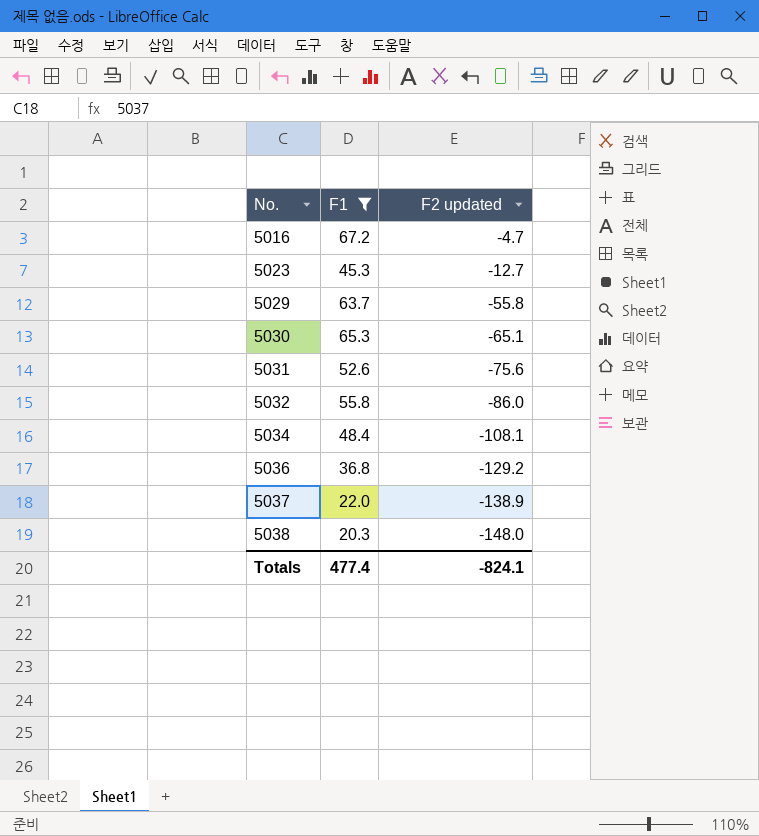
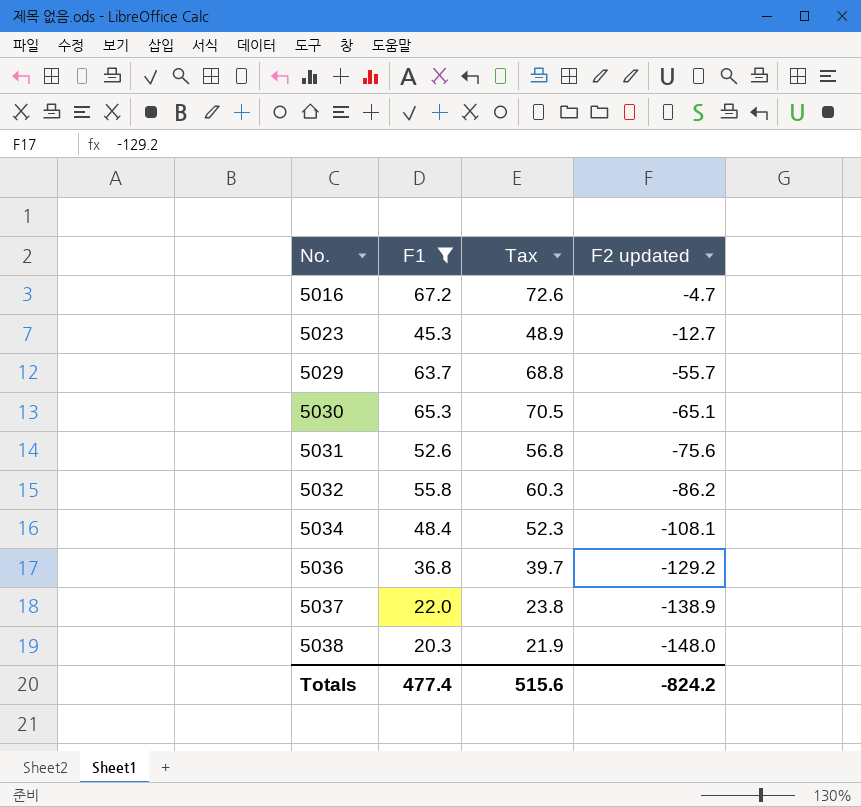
column Tax | formula: none -> [F1] * 1.08
5029 | F2 updated: -55.8 -> -55.7
5032 | F2 updated: -86.0 -> -86.2
Totals | F2 updated: -824.1 -> -824.2

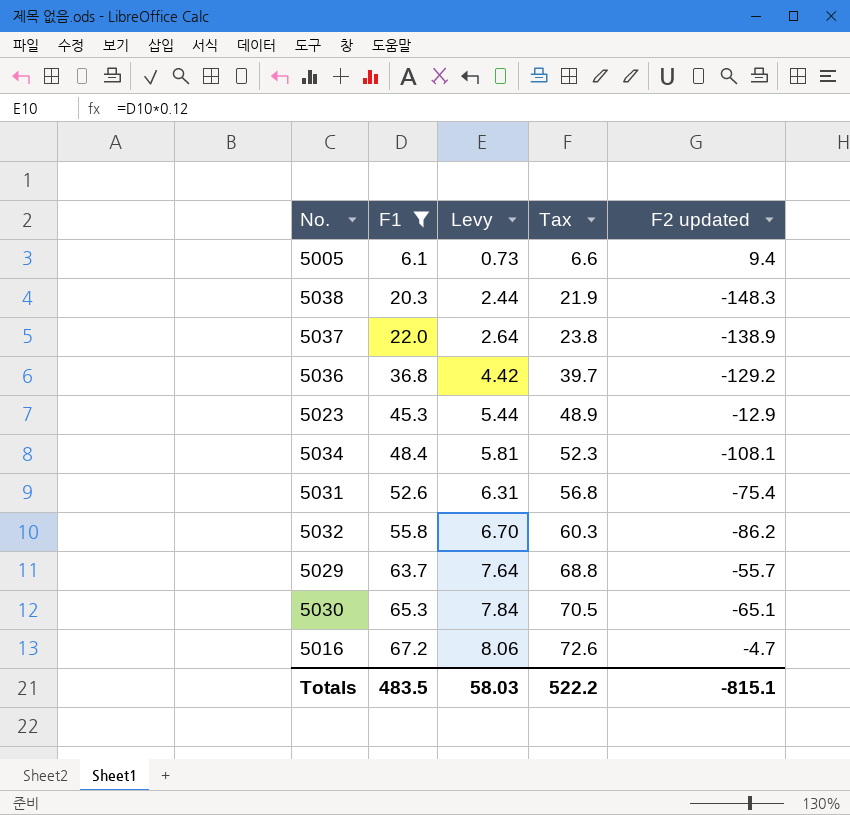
row order: No. ascending -> F1 ascending
column Levy | formula: none -> [F1] * 0.12
row 5005: none -> 6.1 | 0.73 | 6.6 | 9.4
5038 | F2 updated: -148.0 -> -148.3
5023 | F2 updated: -12.7 -> -12.9
5031 | F2 updated: -75.6 -> -75.4
Totals | F1: 477.4 -> 483.5
Totals | Tax: 515.6 -> 522.2
Totals | F2 updated: -824.2 -> -815.1

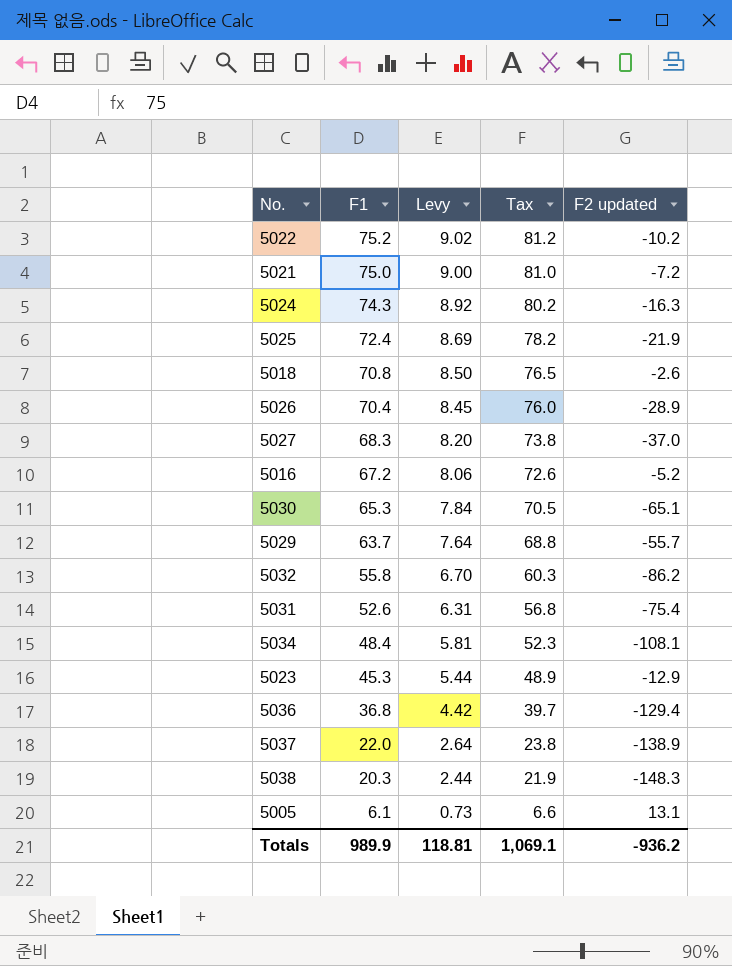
filter: F1 <= 67.2 -> none
row order: F1 ascending -> F1 descending
5016 | F2 updated: -4.7 -> -5.2
5036 | F2 updated: -129.2 -> -129.4
5005 | F2 updated: 9.4 -> 13.1
Totals | F1: 483.5 -> 989.9
Totals | Levy: 58.03 -> 118.81
Totals | Tax: 522.2 -> 1,069.1
Totals | F2 updated: -815.1 -> -936.2

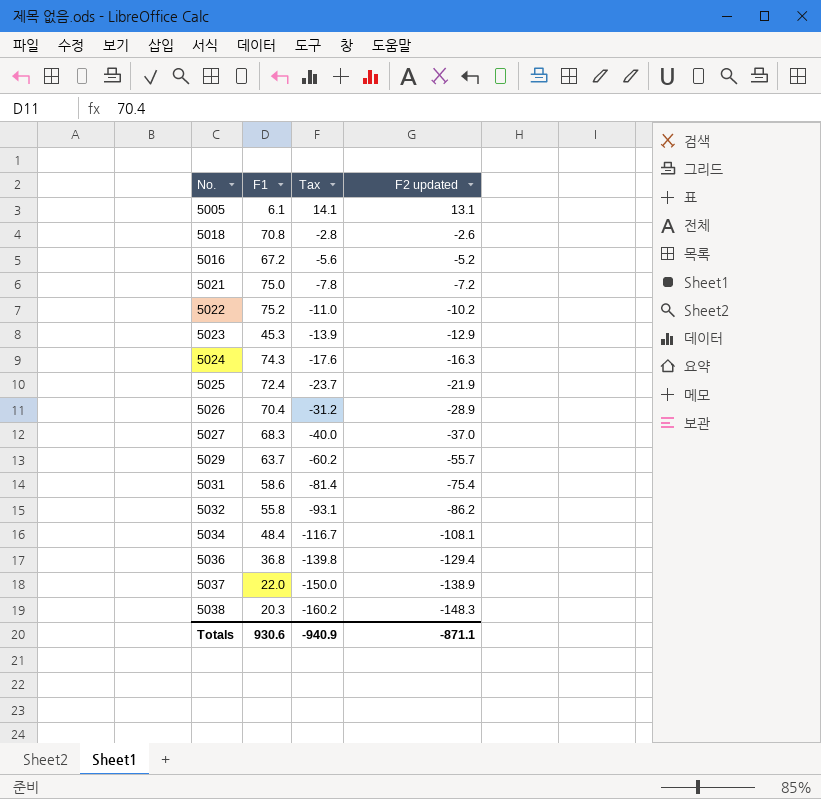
row order: F1 descending -> Tax descending
column Levy | formula: [F1] * 0.12 -> none
column Tax | formula: [F1] * 1.08 -> [F2 updated] * 1.08
row 5030: 65.3 | 7.84 | 70.5 | -65.1 -> none
5031 | F1: 52.6 -> 58.6
Totals | F1: 989.9 -> 930.6
Totals | Tax: 1,069.1 -> -940.9
Totals | F2 updated: -936.2 -> -871.1

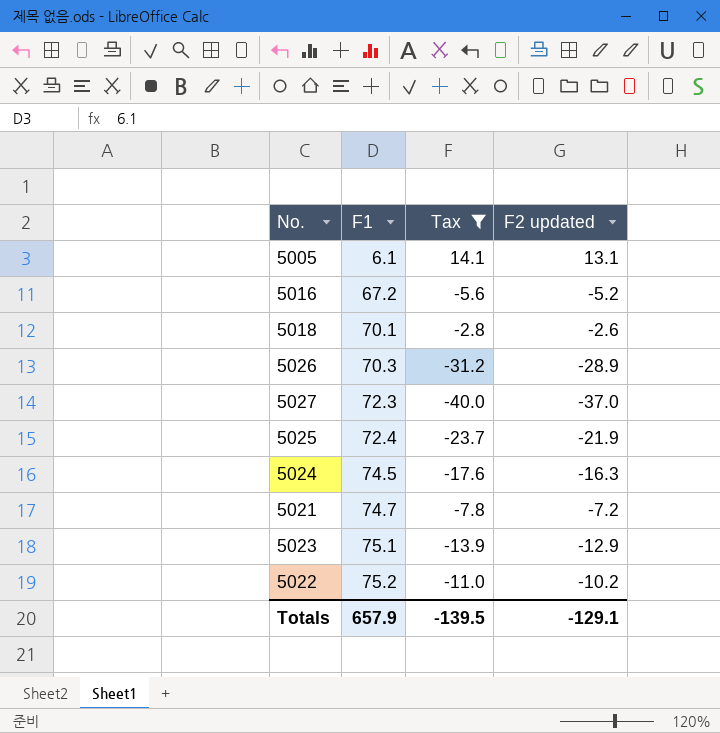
filter: none -> Tax >= -40.0
row order: Tax descending -> F1 ascending
5018 | F1: 70.8 -> 70.1
5026 | F1: 70.4 -> 70.3
5027 | F1: 68.3 -> 72.3
5024 | F1: 74.3 -> 74.5
5021 | F1: 75.0 -> 74.7
5023 | F1: 45.3 -> 75.1
Totals | F1: 930.6 -> 657.9
Totals | Tax: -940.9 -> -139.5
Totals | F2 updated: -871.1 -> -129.1

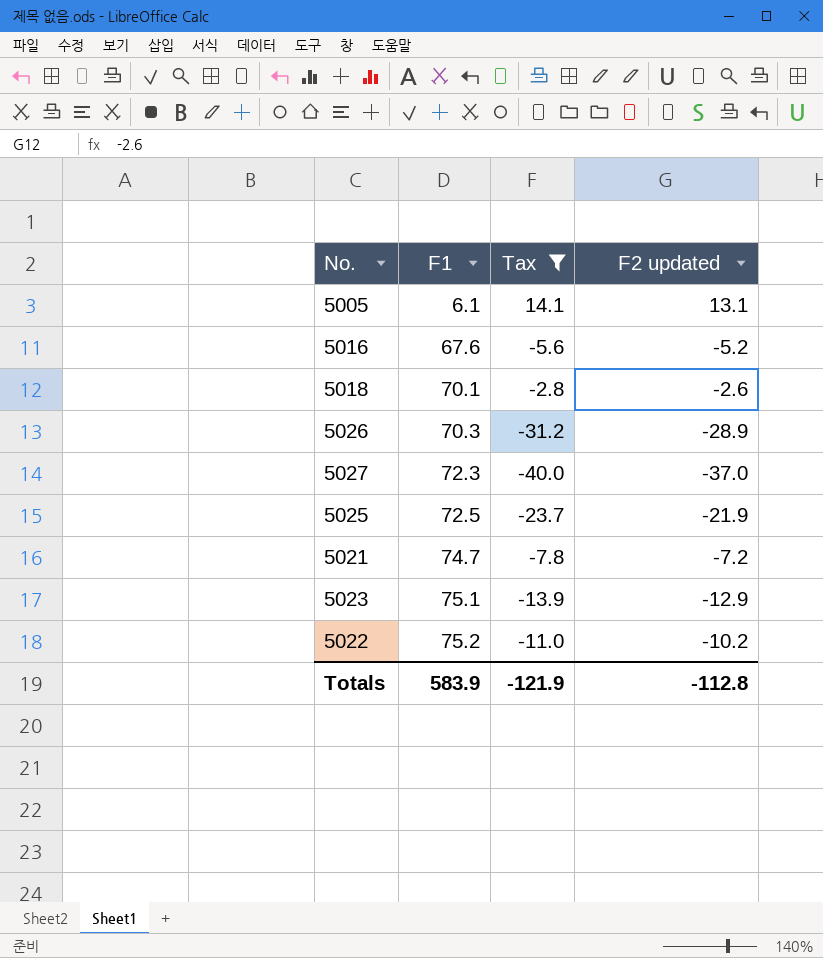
row 5024: 74.5 | -17.6 | -16.3 -> none
5016 | F1: 67.2 -> 67.6
5025 | F1: 72.4 -> 72.5
Totals | F1: 657.9 -> 583.9
Totals | Tax: -139.5 -> -121.9
Totals | F2 updated: -129.1 -> -112.8

